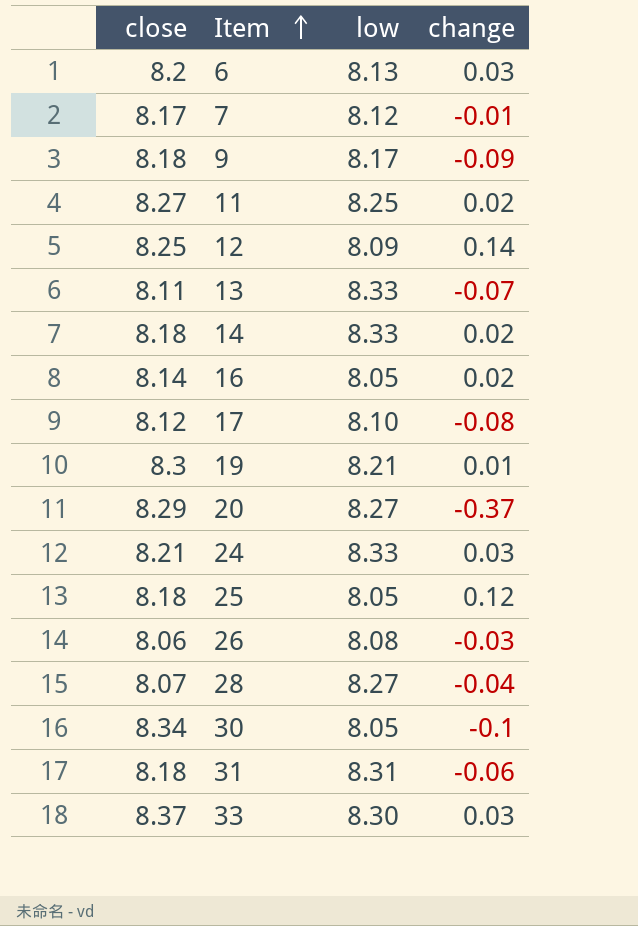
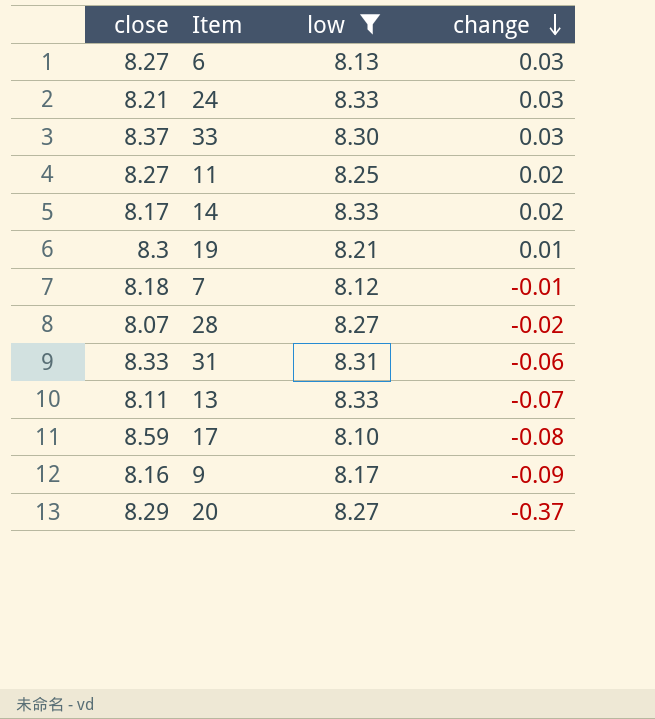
filter: none -> low >= 8.10
row order: Item ascending -> change descending
6 | close: 8.2 -> 8.27
14 | close: 8.18 -> 8.17
7 | close: 8.17 -> 8.18
28 | change: -0.04 -> -0.02
31 | close: 8.18 -> 8.33
17 | close: 8.12 -> 8.59
9 | close: 8.18 -> 8.16

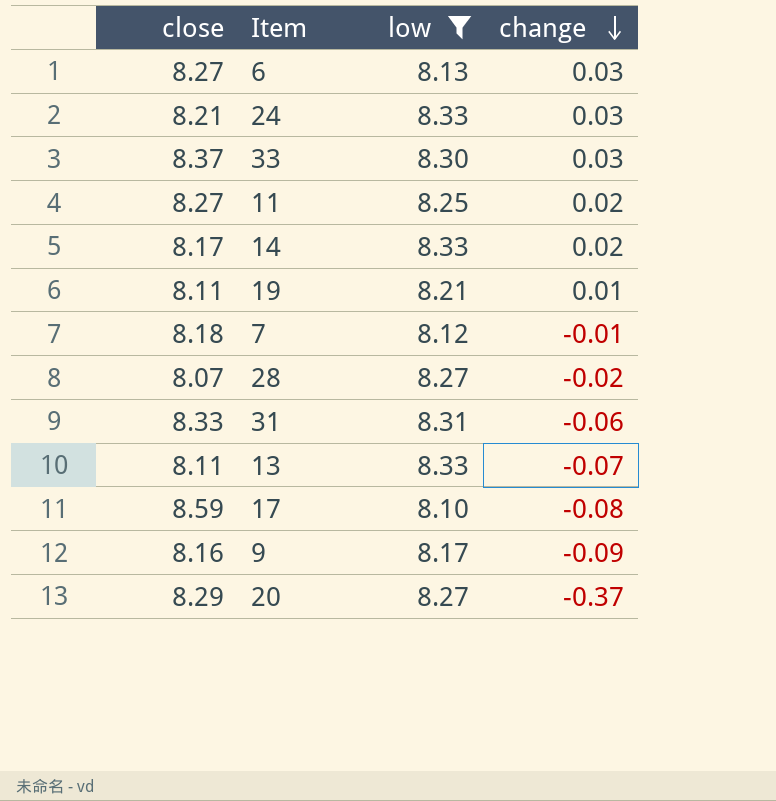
19 | close: 8.3 -> 8.11

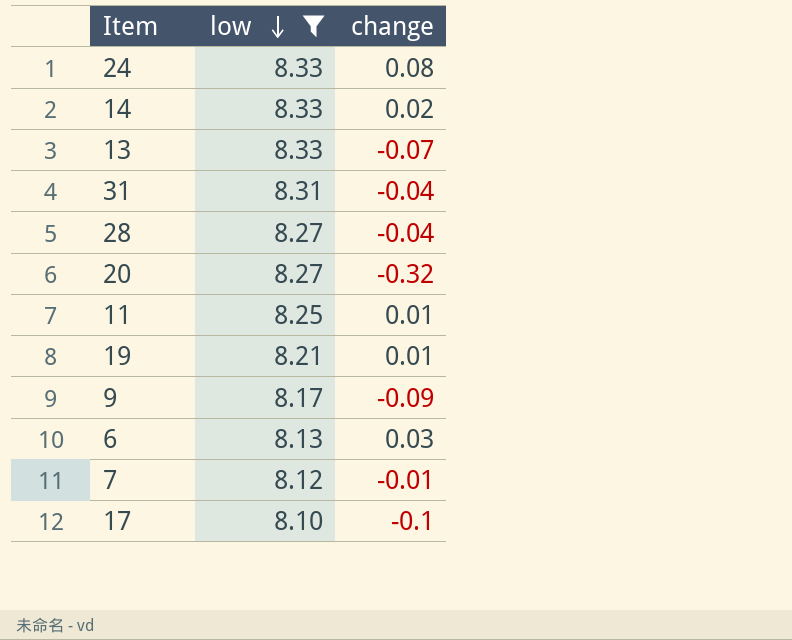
row order: change descending -> low descending
column close | position: 1 -> none
row 33: 8.37 | 8.30 | 0.03 -> none
24 | change: 0.03 -> 0.08
31 | change: -0.06 -> -0.04
28 | change: -0.02 -> -0.04
20 | change: -0.37 -> -0.32
11 | change: 0.02 -> 0.01
17 | change: -0.08 -> -0.1

